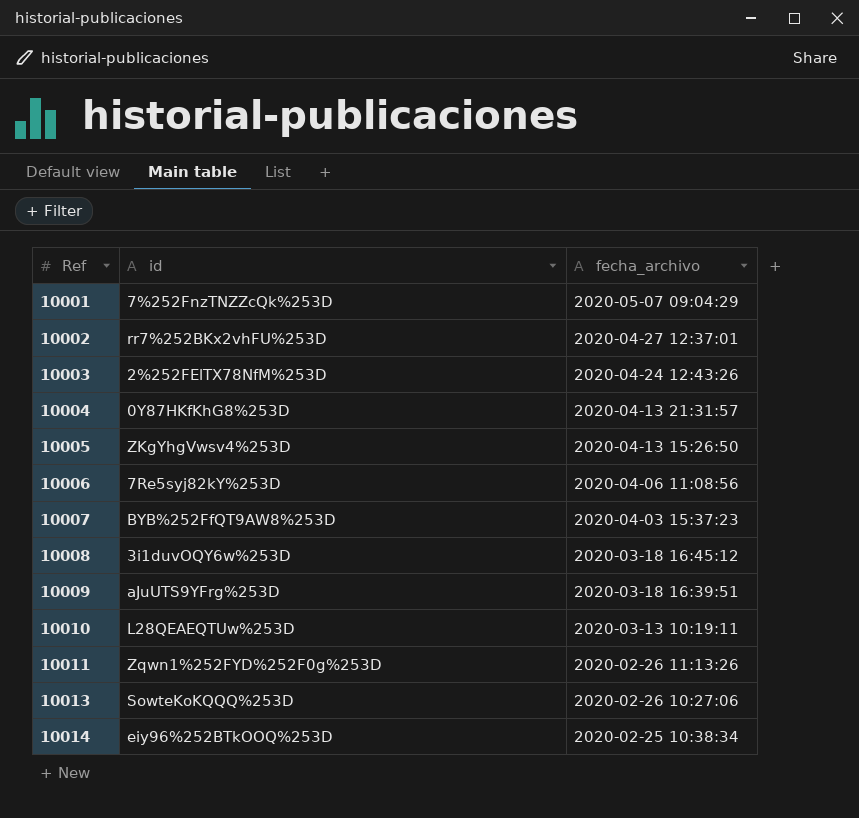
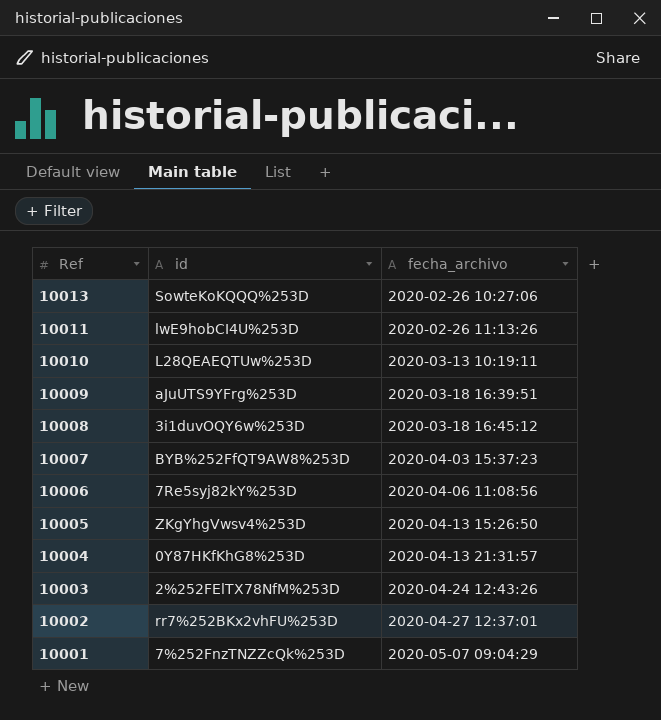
row order: Ref ascending -> Ref descending
row 10014: eiy96%252BTkOOQ%253D | 2020-02-25 10:38:34 -> none
10011 | id: Zqwn1%252FYD%252F0g%253D -> lwE9hobCI4U%253D

